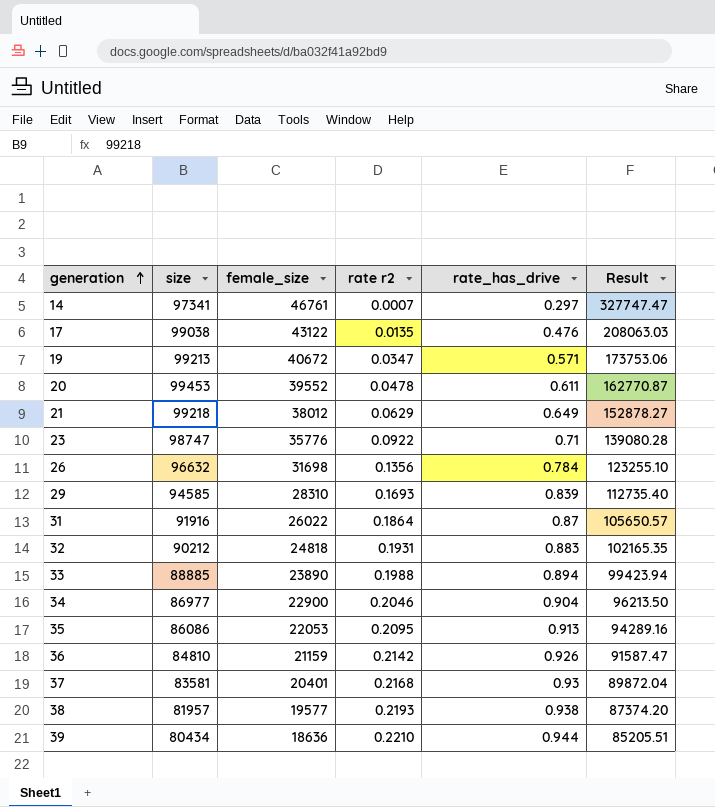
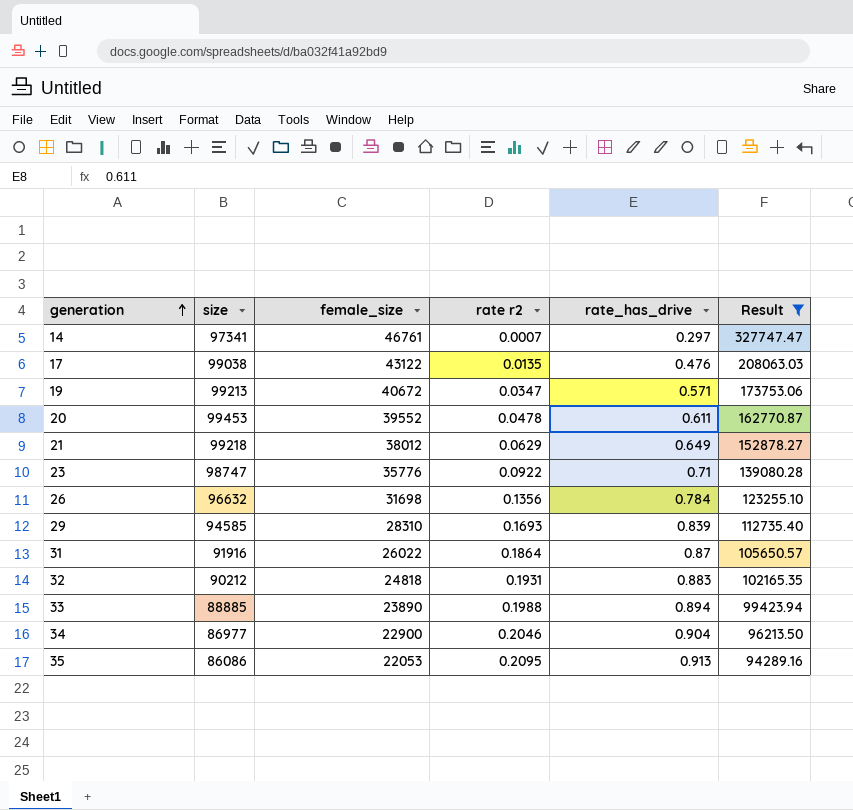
filter: none -> Result >= 94289.16

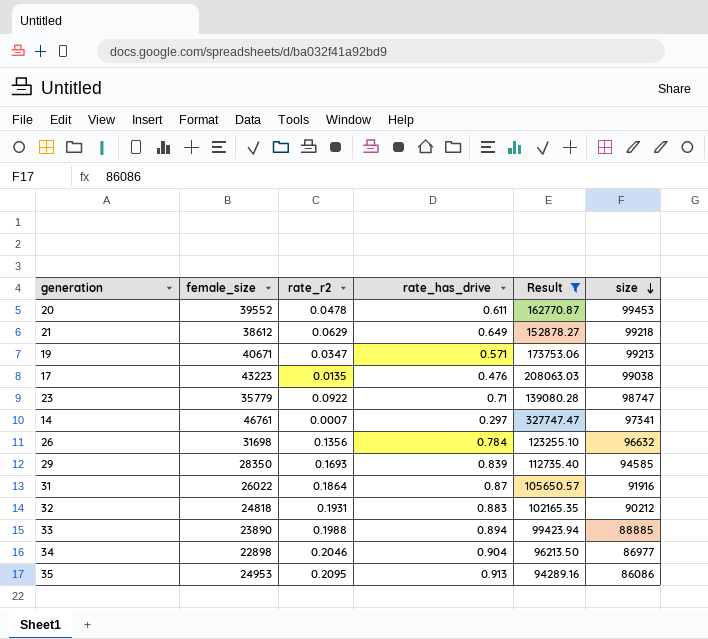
row order: generation ascending -> size descending
column name: rate r2 -> rate_r2
column size | position: 2 -> 6
21 | female_size: 38012 -> 38612
19 | female_size: 40672 -> 40671
17 | female_size: 43122 -> 43223
23 | female_size: 35776 -> 35779
29 | female_size: 28310 -> 28350
34 | female_size: 22900 -> 22898
35 | female_size: 22053 -> 24953

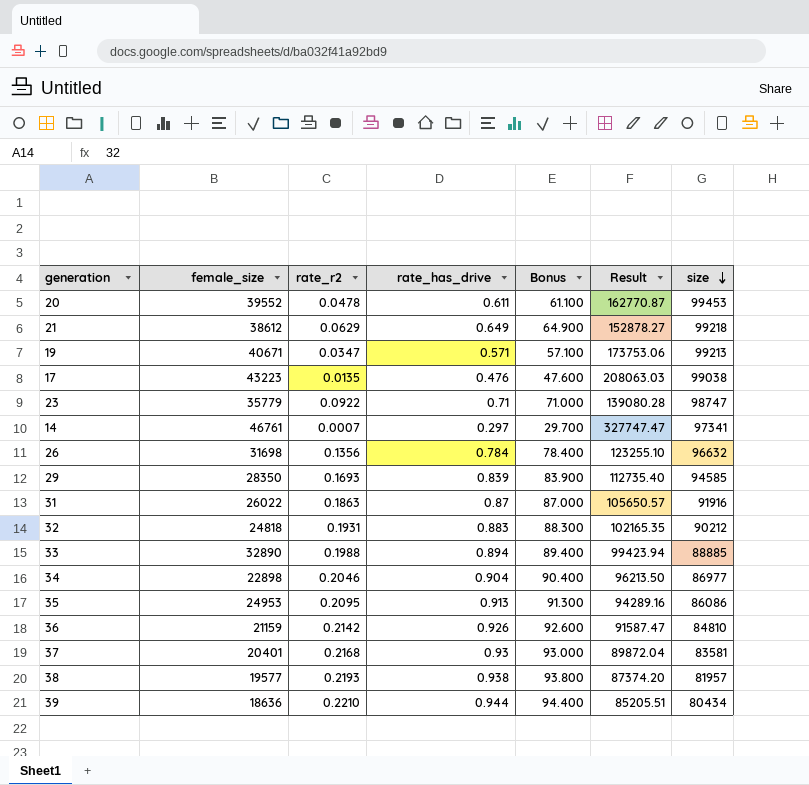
filter: Result >= 94289.16 -> none
column Bonus | formula: none -> [rate_has_drive] * 100
31 | rate_r2: 0.1864 -> 0.1863
33 | female_size: 23890 -> 32890

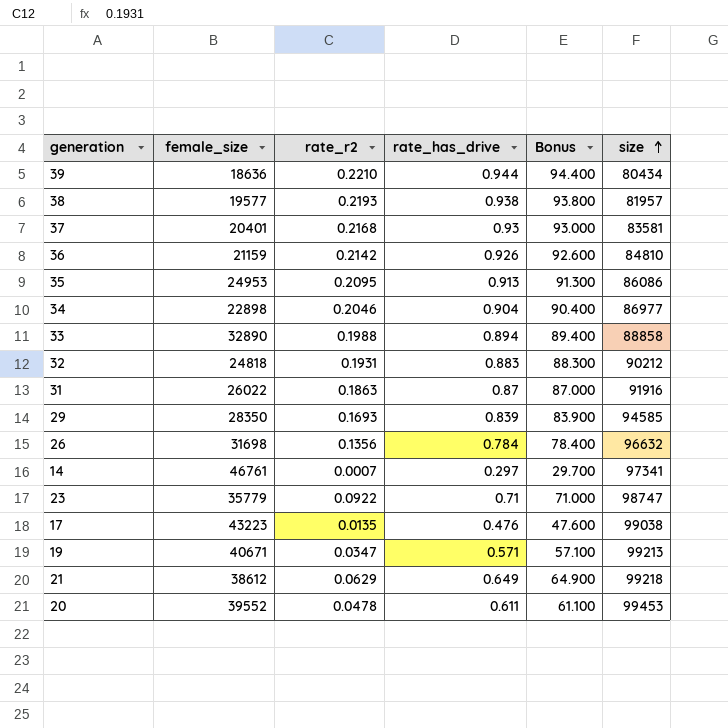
row order: size descending -> size ascending
column Result | formula: [size] / [rate_has_drive] -> none
33 | size: 88885 -> 88858

